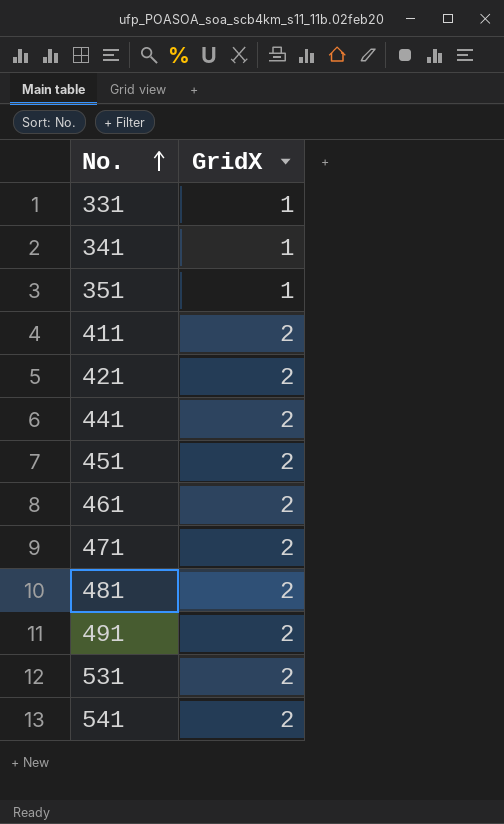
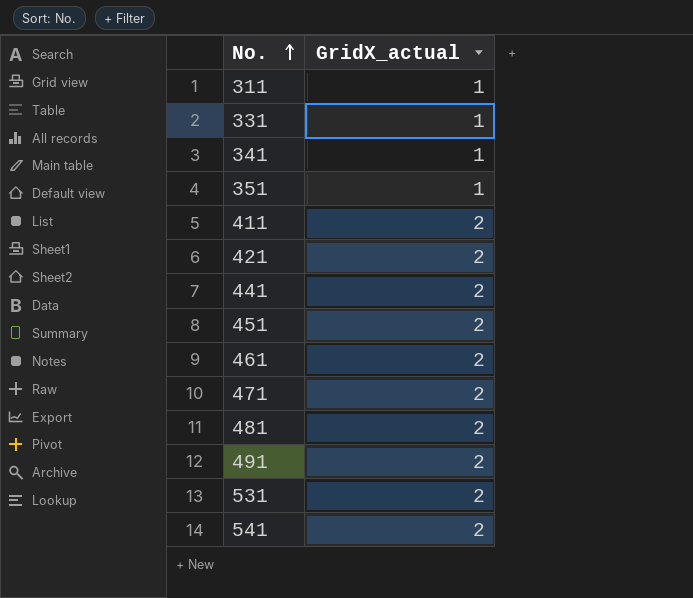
column name: GridX -> GridX_actual
row 311: none -> 1

